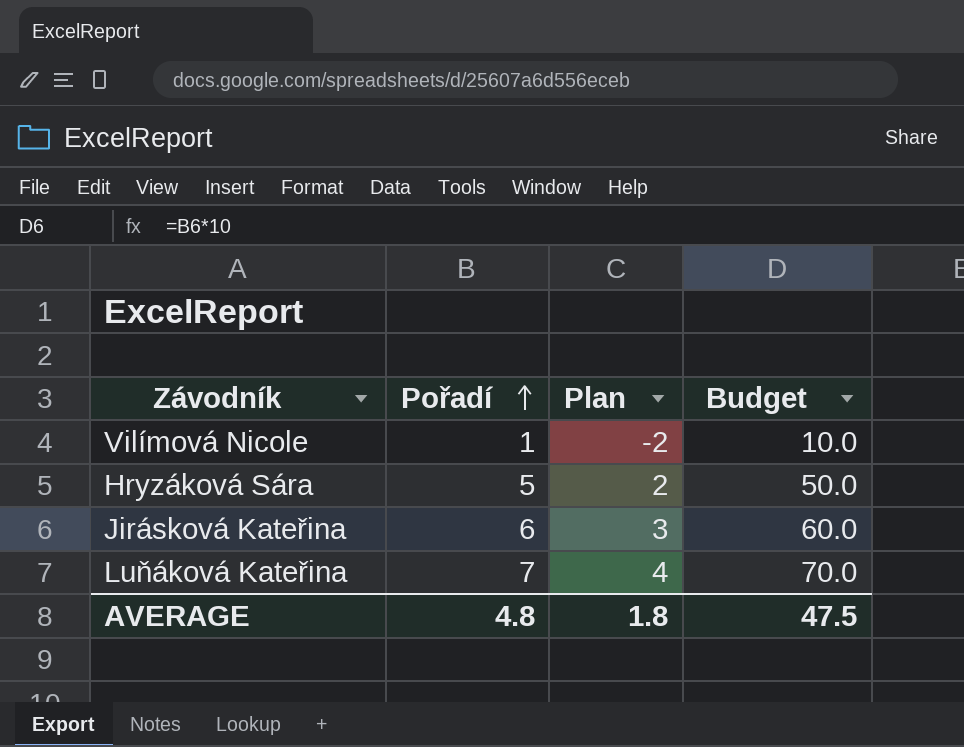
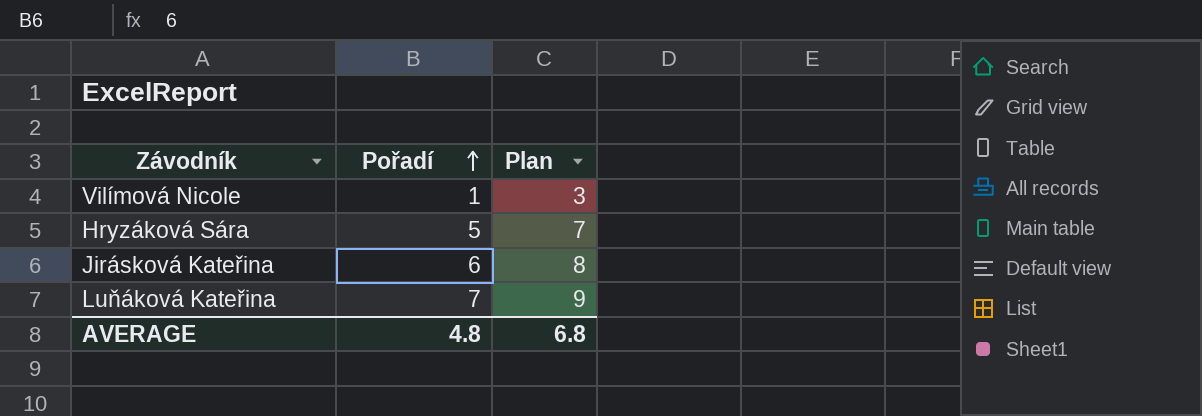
column Budget | formula: [Pořadí] * 10 -> none
column Plan | formula: [Pořadí] - 3 -> [Pořadí] + 2
AVERAGE | Plan: 1.8 -> 6.8

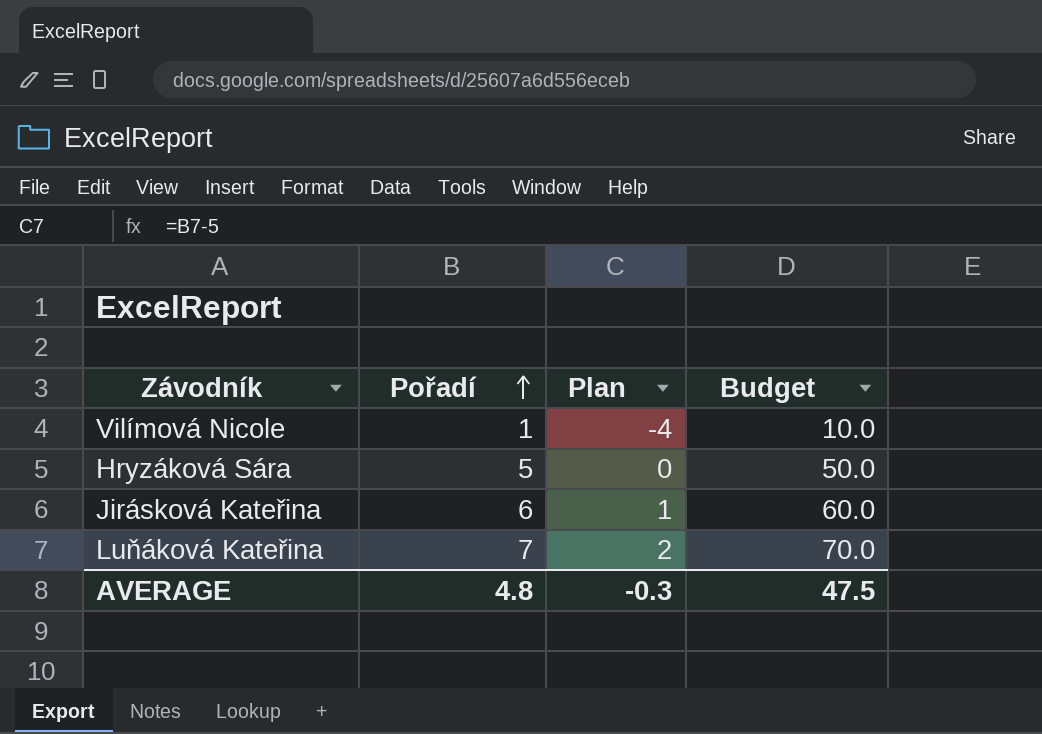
column Plan | formula: [Pořadí] + 2 -> [Pořadí] - 5
column Budget | formula: none -> [Pořadí] * 10
AVERAGE | Plan: 6.8 -> -0.3

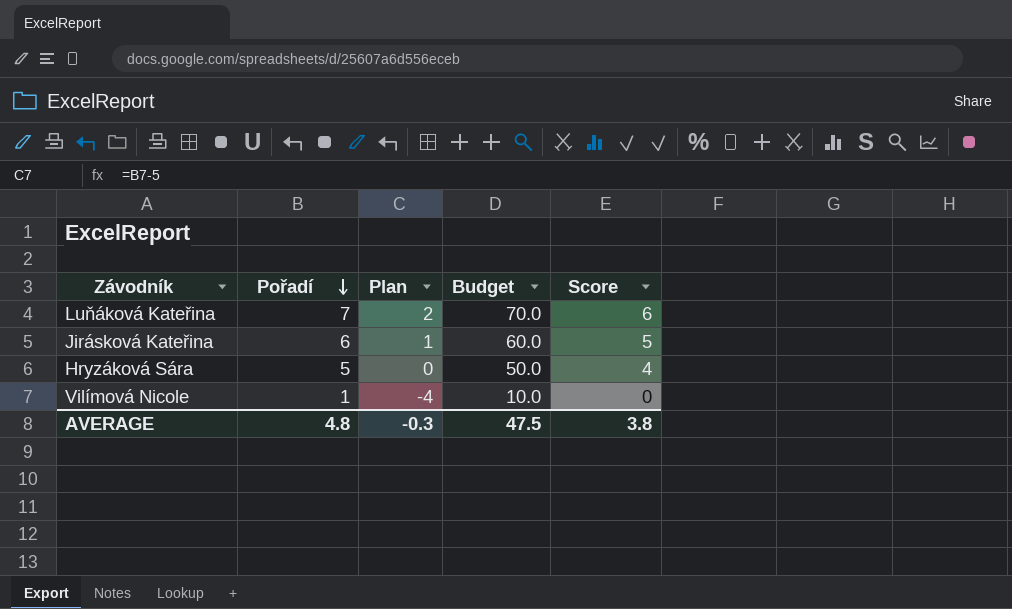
row order: Pořadí ascending -> Pořadí descending
column Score | formula: none -> [Pořadí] - 1

